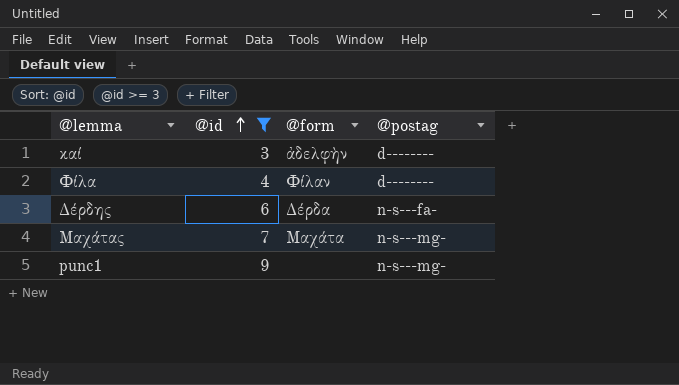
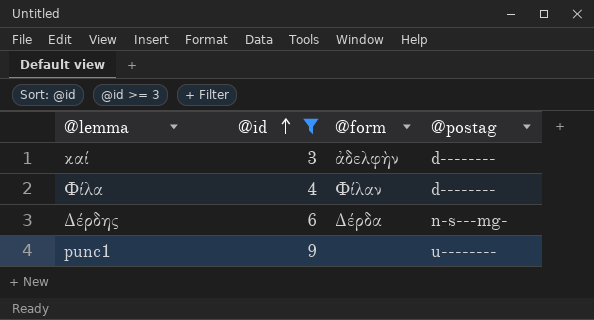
row Μαχάτας: 7 | Μαχάτα | n-s---mg- -> none
Δέρδης | @postag: n-s---fa- -> n-s---mg-
punc1 | @postag: n-s---mg- -> u--------

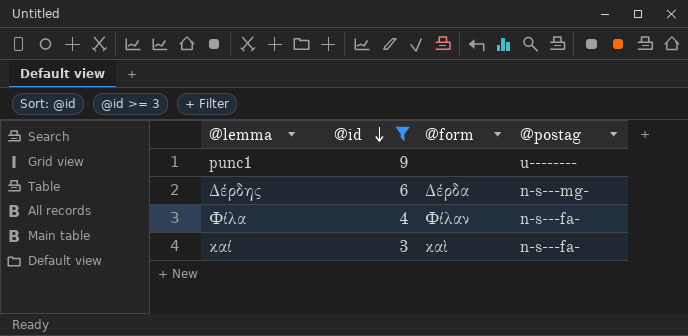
row order: @id ascending -> @id descending
Φίλα | @postag: d-------- -> n-s---fa-
καί | @form: ἀδελφὴν -> καὶ
καί | @postag: d-------- -> n-s---fa-

